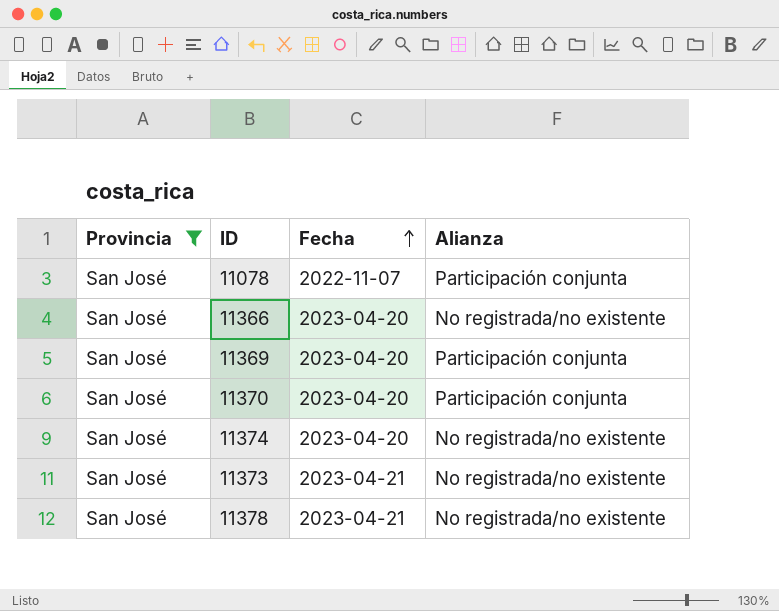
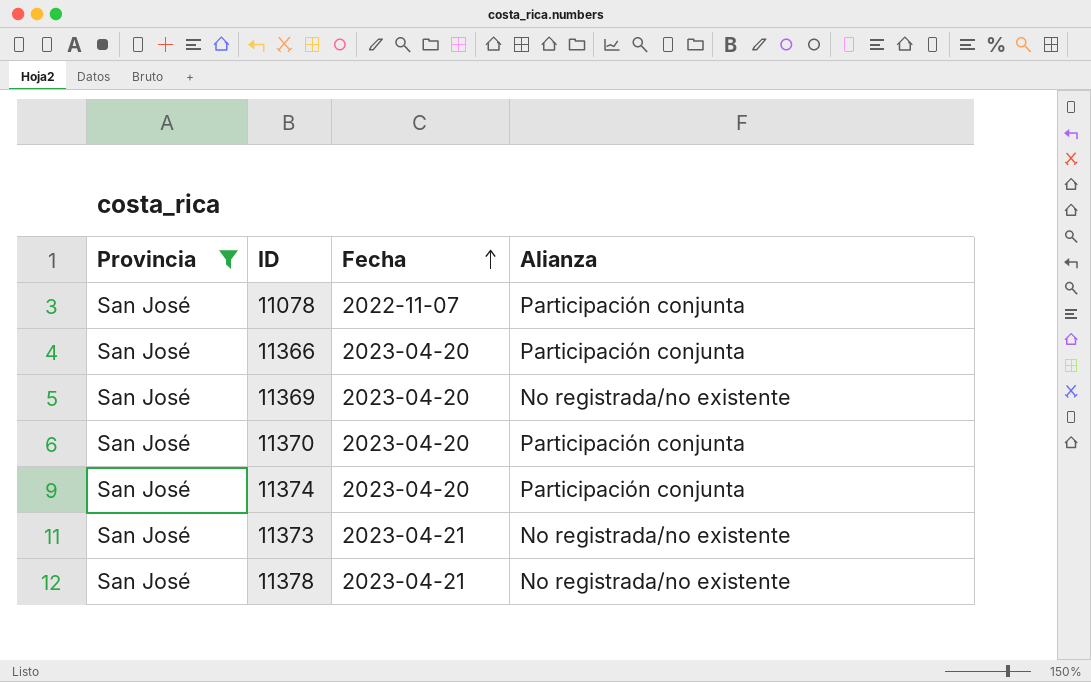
11366 | Alianza: No registrada/no existente -> Participación conjunta
11369 | Alianza: Participación conjunta -> No registrada/no existente
11374 | Alianza: No registrada/no existente -> Participación conjunta

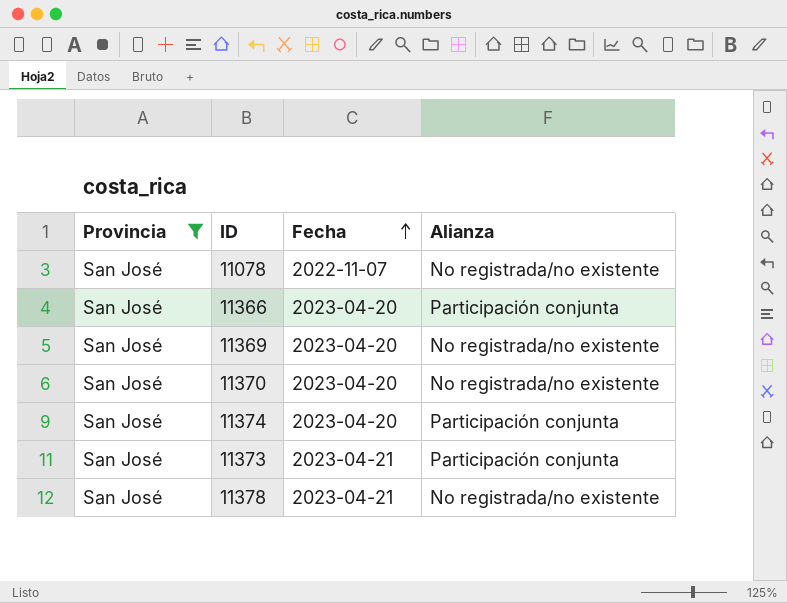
11078 | Alianza: Participación conjunta -> No registrada/no existente
11370 | Alianza: Participación conjunta -> No registrada/no existente
11373 | Alianza: No registrada/no existente -> Participación conjunta

